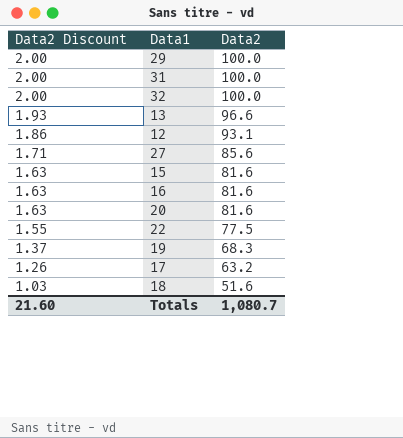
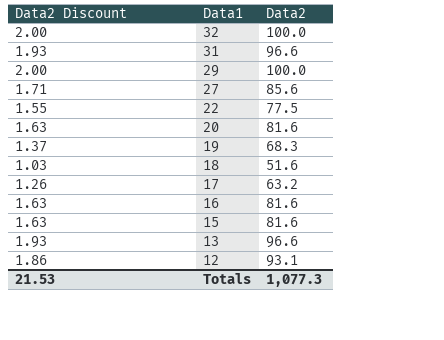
row order: Data2 Discount descending -> Data1 descending
31 | Data2 Discount: 2.00 -> 1.93
31 | Data2: 100.0 -> 96.6
Totals | Data2 Discount: 21.60 -> 21.53
Totals | Data2: 1,080.7 -> 1,077.3

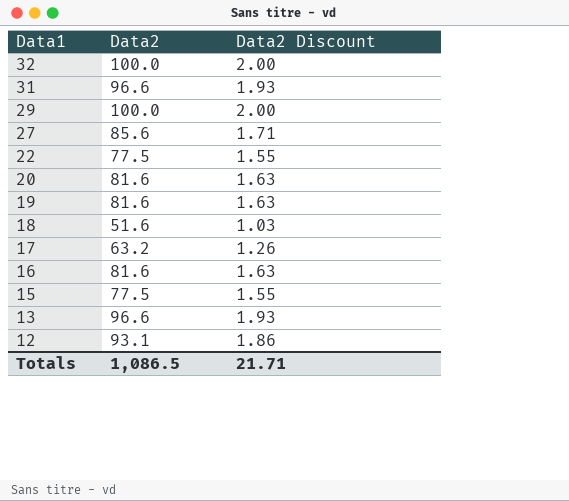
column Data2 Discount | position: 1 -> 3
19 | Data2: 68.3 -> 81.6
19 | Data2 Discount: 1.37 -> 1.63
15 | Data2: 81.6 -> 77.5
15 | Data2 Discount: 1.63 -> 1.55
Totals | Data2: 1,077.3 -> 1,086.5
Totals | Data2 Discount: 21.53 -> 21.71

